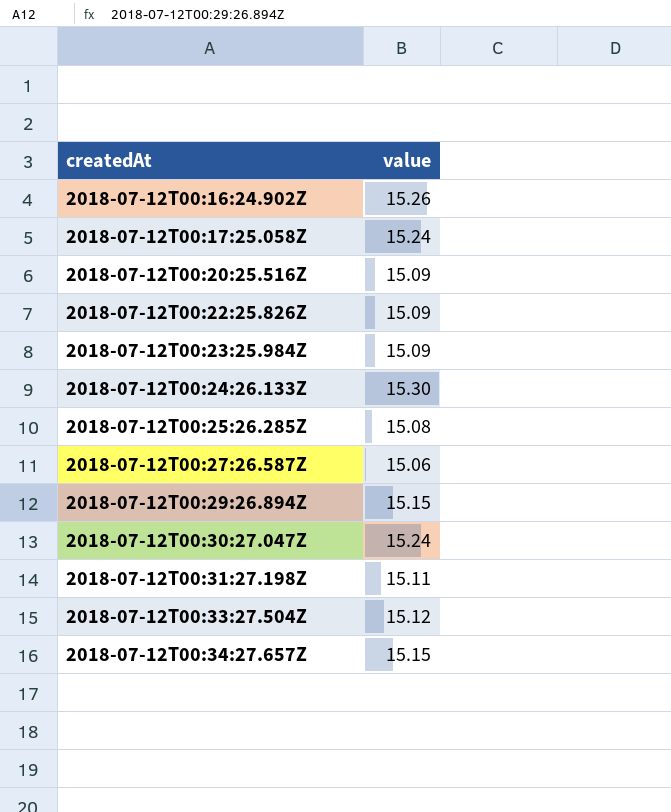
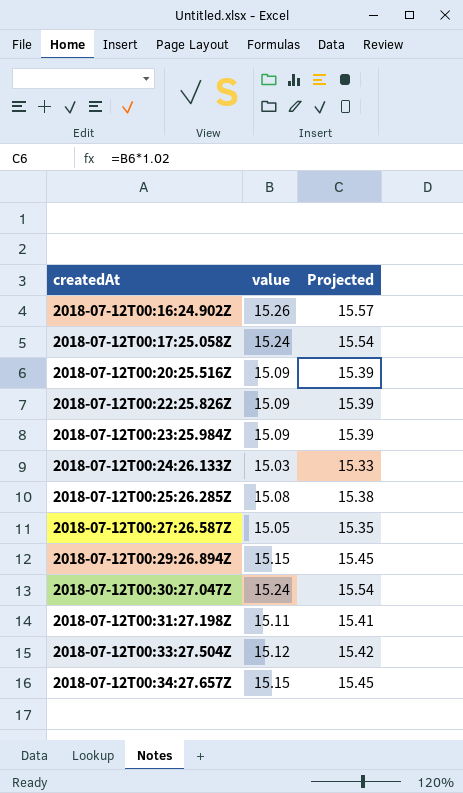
column Projected | formula: none -> [value] * 1.02
2018-07-12T00:24:26.133Z | value: 15.30 -> 15.03
2018-07-12T00:27:26.587Z | value: 15.06 -> 15.05

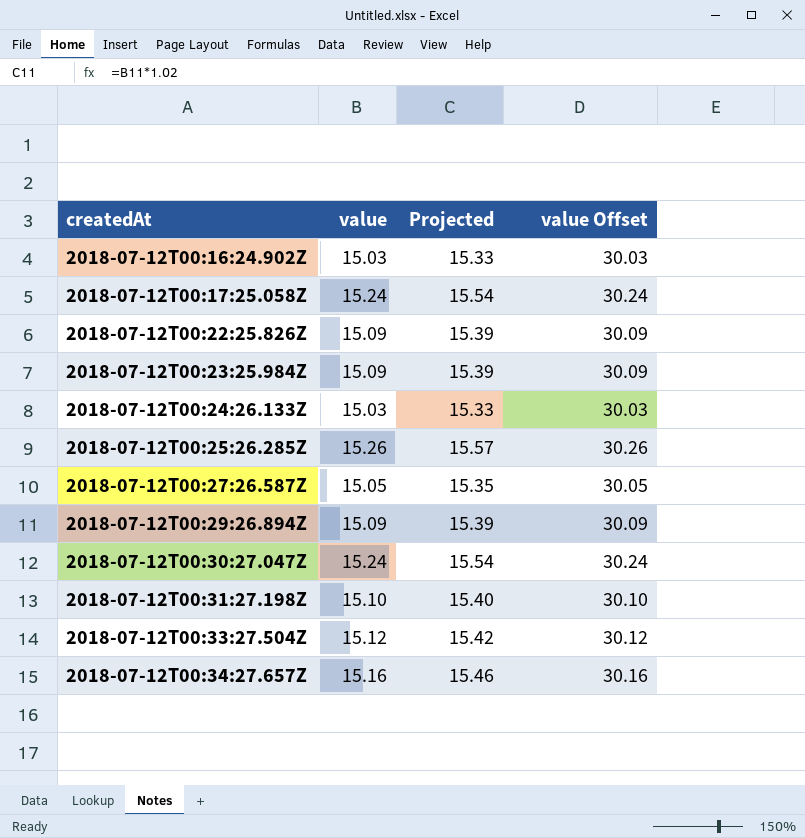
column value Offset | formula: none -> [value] + 15
row 2018-07-12T00:20:25.516Z: 15.09 | 15.39 -> none
2018-07-12T00:16:24.902Z | value: 15.26 -> 15.03
2018-07-12T00:16:24.902Z | Projected: 15.57 -> 15.33
2018-07-12T00:25:26.285Z | value: 15.08 -> 15.26
2018-07-12T00:25:26.285Z | Projected: 15.38 -> 15.57
2018-07-12T00:29:26.894Z | value: 15.15 -> 15.09
2018-07-12T00:29:26.894Z | Projected: 15.45 -> 15.39
2018-07-12T00:31:27.198Z | value: 15.11 -> 15.10
2018-07-12T00:31:27.198Z | Projected: 15.41 -> 15.40
2018-07-12T00:34:27.657Z | value: 15.15 -> 15.16
2018-07-12T00:34:27.657Z | Projected: 15.45 -> 15.46

